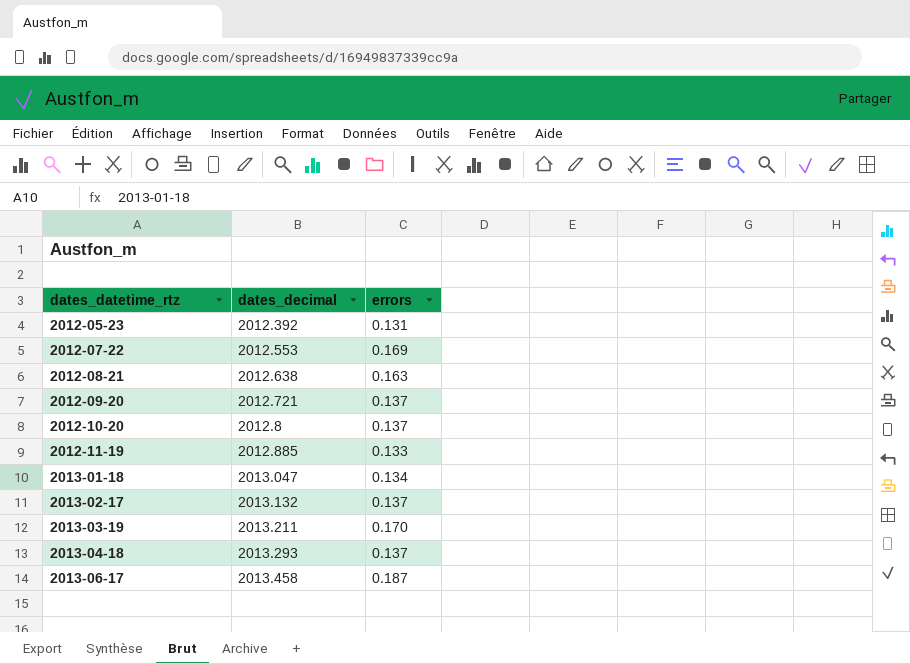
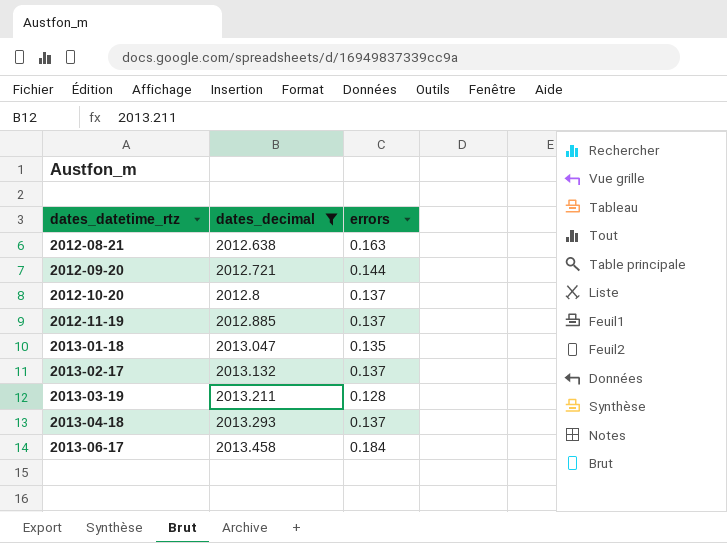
filter: none -> dates_decimal >= 2012.638
2012-09-20 | errors: 0.137 -> 0.144
2012-11-19 | errors: 0.133 -> 0.137
2013-01-18 | errors: 0.134 -> 0.135
2013-03-19 | errors: 0.170 -> 0.128
2013-06-17 | errors: 0.187 -> 0.184

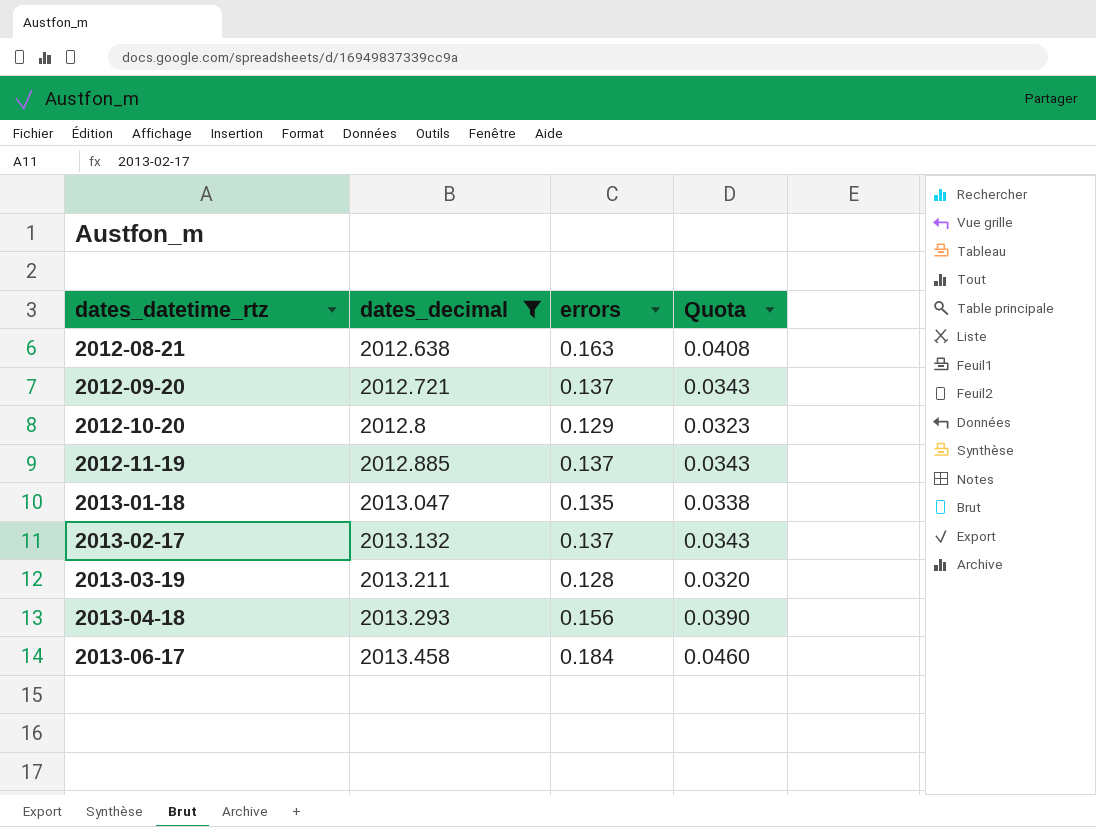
column Quota | formula: none -> [errors] * 0.25
2012-09-20 | errors: 0.144 -> 0.137
2012-10-20 | errors: 0.137 -> 0.129
2013-04-18 | errors: 0.137 -> 0.156

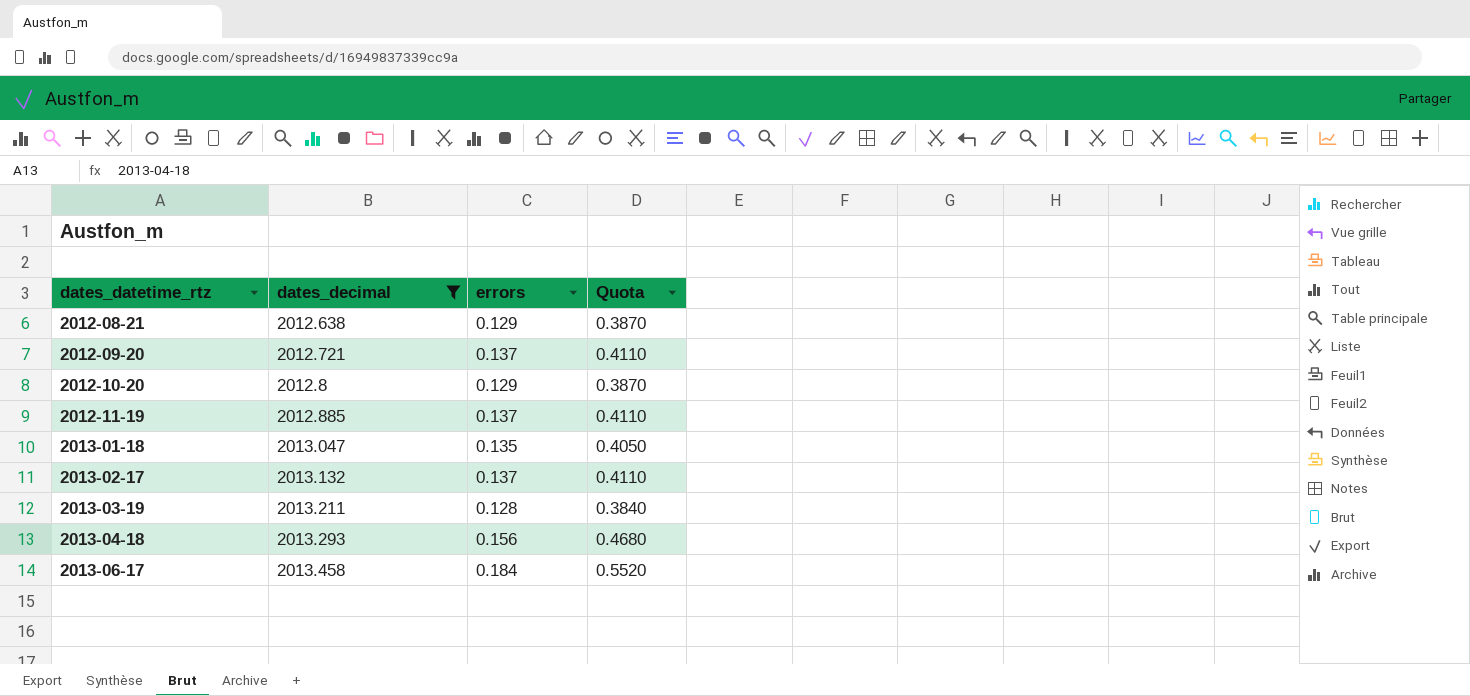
column Quota | formula: [errors] * 0.25 -> [errors] * 3
2012-08-21 | errors: 0.163 -> 0.129

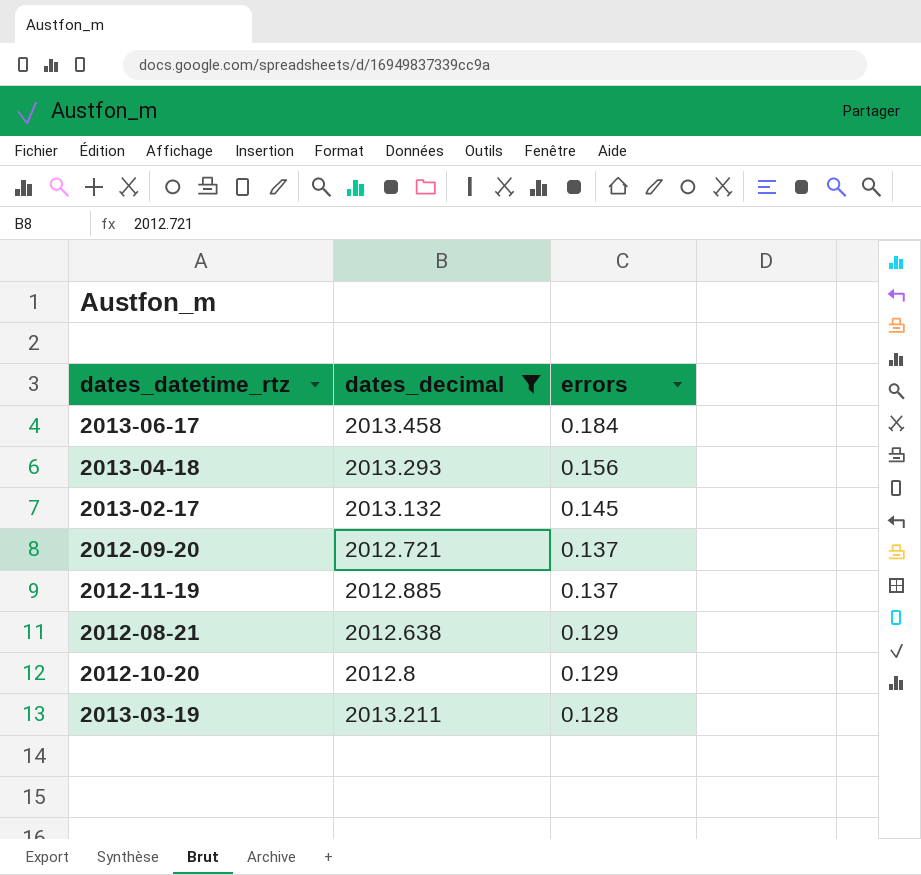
row order: dates_datetime_rtz ascending -> errors descending
column Quota | formula: [errors] * 3 -> none
row 2013-01-18: 2013.047 | 0.135 | 0.4050 -> none
2013-02-17 | errors: 0.137 -> 0.145

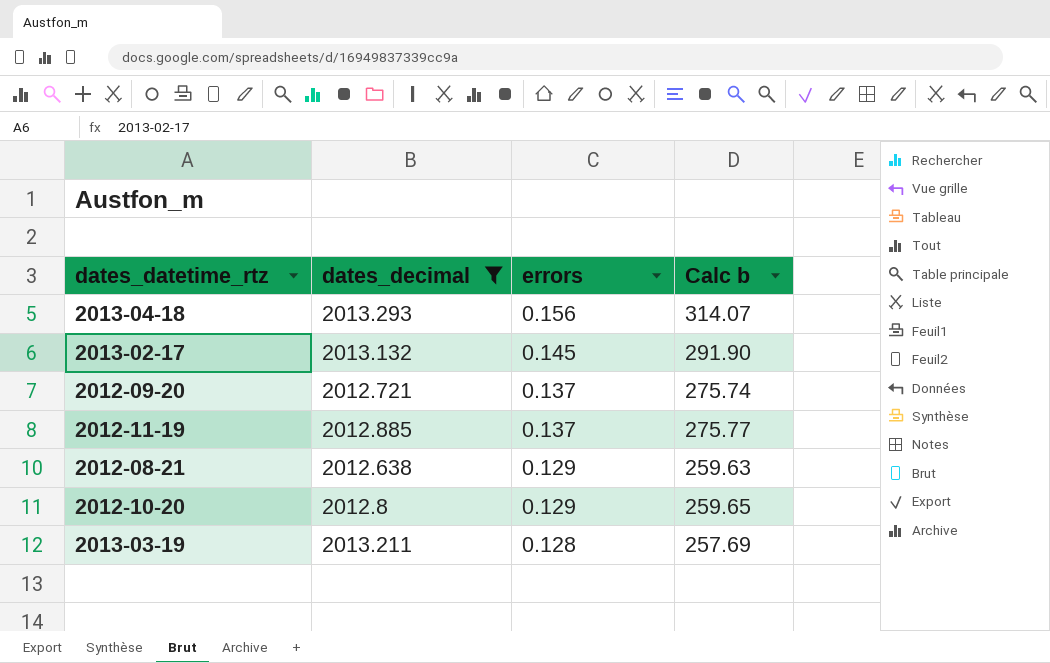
column Calc b | formula: none -> [dates_decimal] * [errors]
row 2013-06-17: 2013.458 | 0.184 -> none

